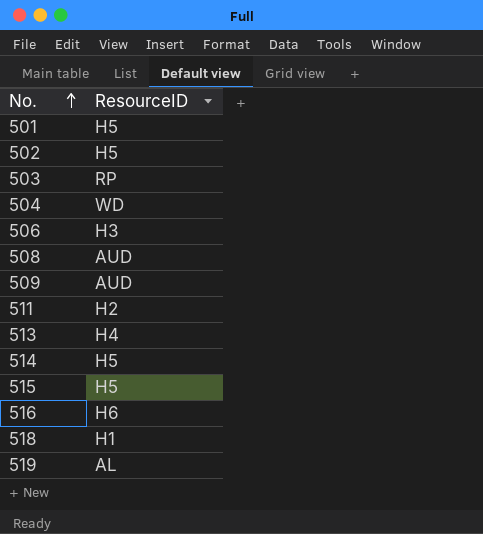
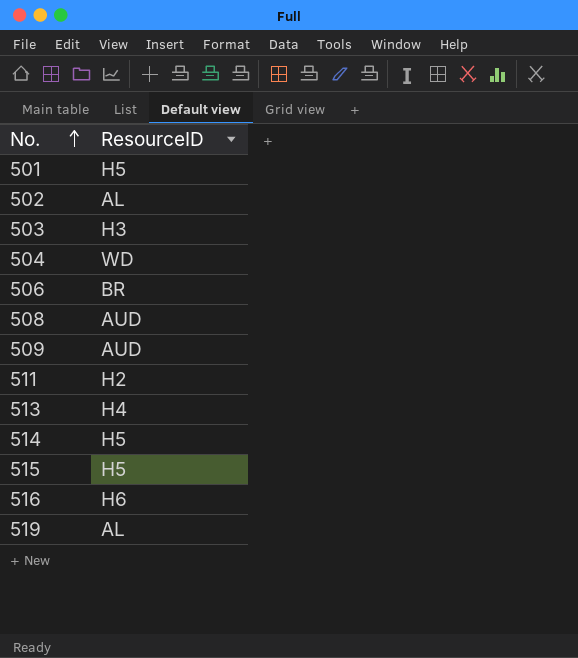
row 518: H1 -> none
502 | ResourceID: H5 -> AL
503 | ResourceID: RP -> H3
506 | ResourceID: H3 -> BR

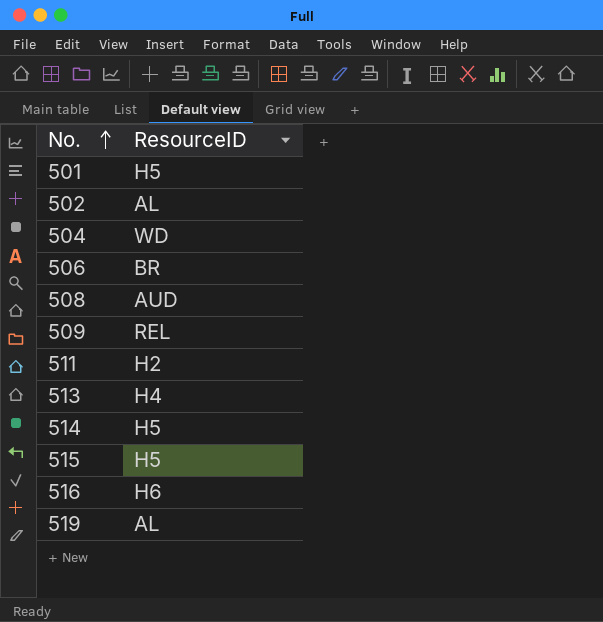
row 503: H3 -> none
509 | ResourceID: AUD -> REL

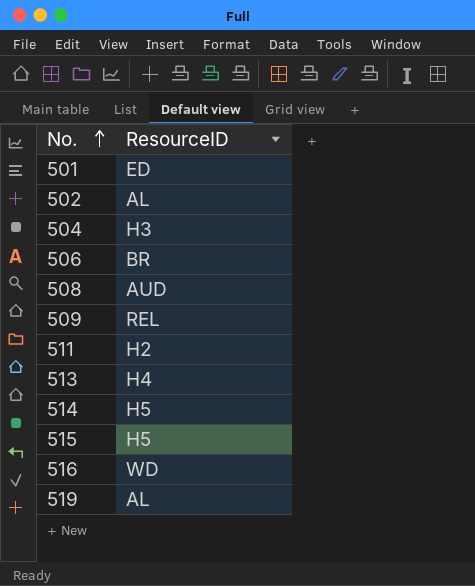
501 | ResourceID: H5 -> ED
504 | ResourceID: WD -> H3
516 | ResourceID: H6 -> WD

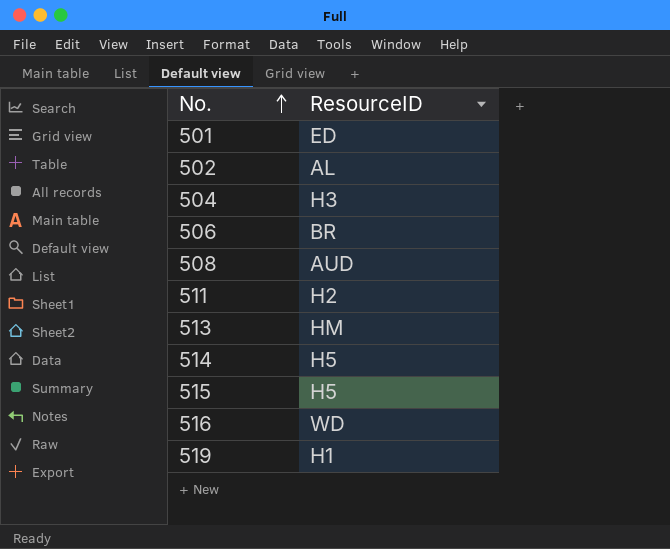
row 509: REL -> none
513 | ResourceID: H4 -> HM
519 | ResourceID: AL -> H1

